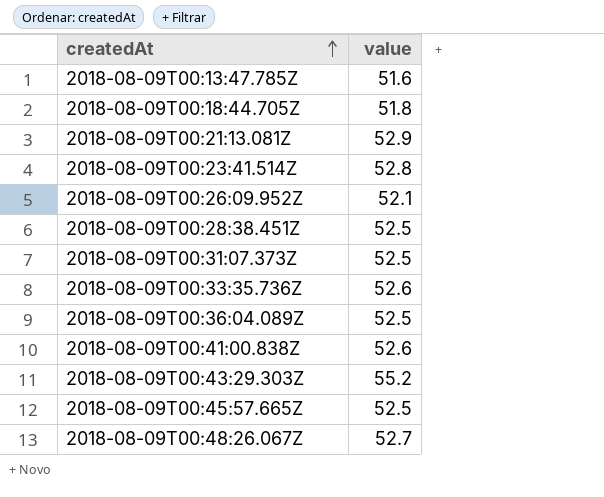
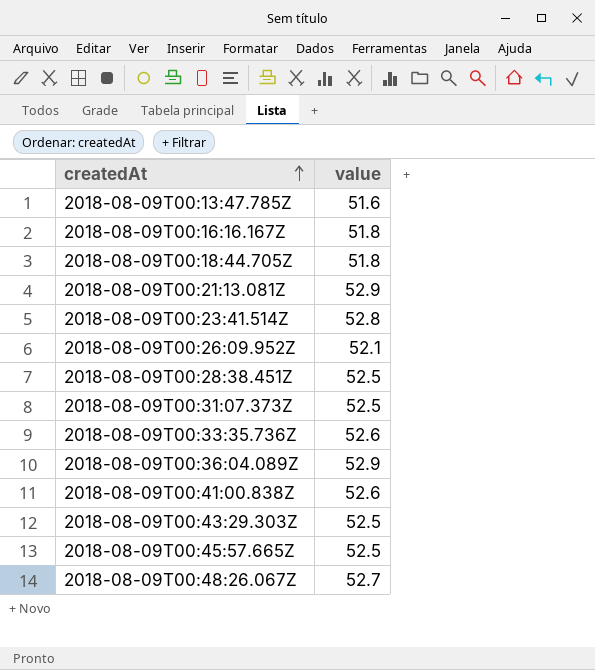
row 2018-08-09T00:16:16.167Z: none -> 51.8
2018-08-09T00:36:04.089Z | value: 52.5 -> 52.9
2018-08-09T00:43:29.303Z | value: 55.2 -> 52.5

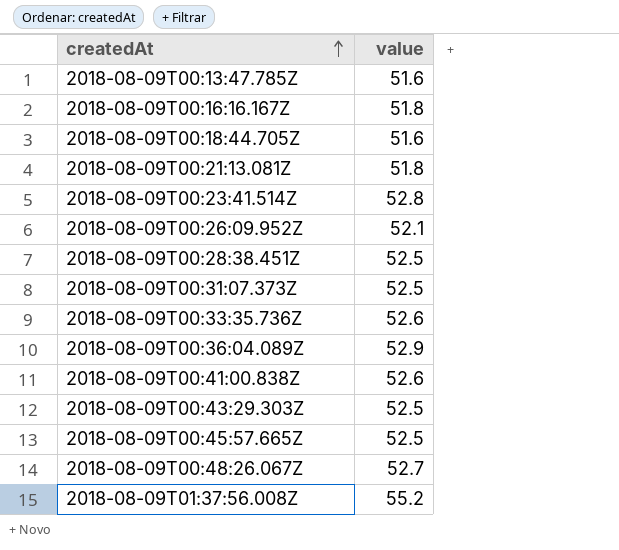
2018-08-09T00:18:44.705Z | value: 51.8 -> 51.6
2018-08-09T00:21:13.081Z | value: 52.9 -> 51.8
row 2018-08-09T01:37:56.008Z: none -> 55.2

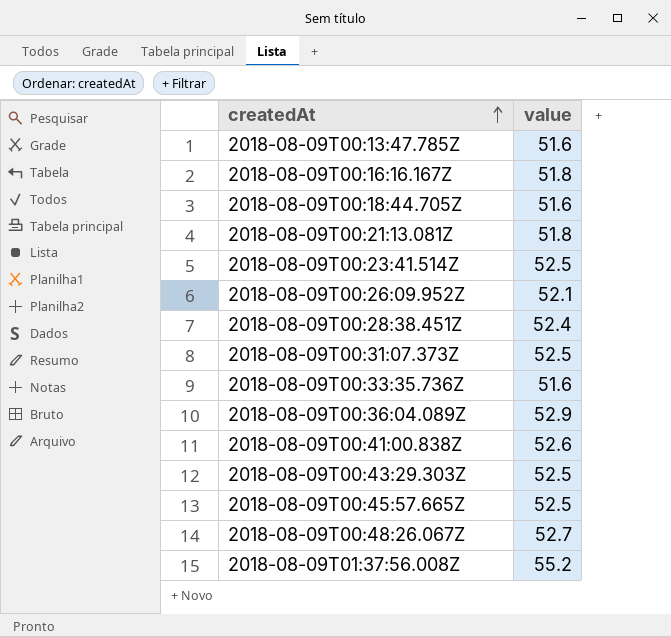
2018-08-09T00:23:41.514Z | value: 52.8 -> 52.5
2018-08-09T00:28:38.451Z | value: 52.5 -> 52.4
2018-08-09T00:33:35.736Z | value: 52.6 -> 51.6

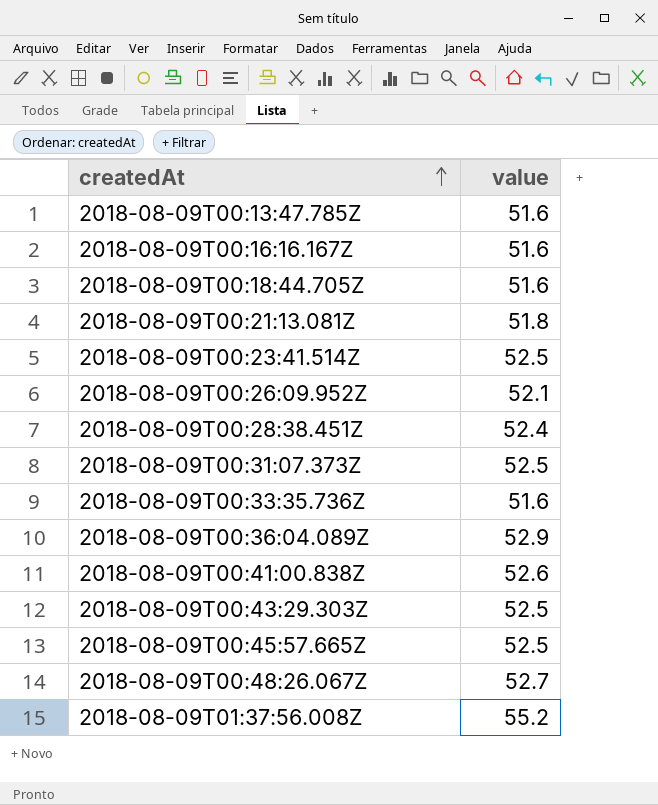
2018-08-09T00:16:16.167Z | value: 51.8 -> 51.6

